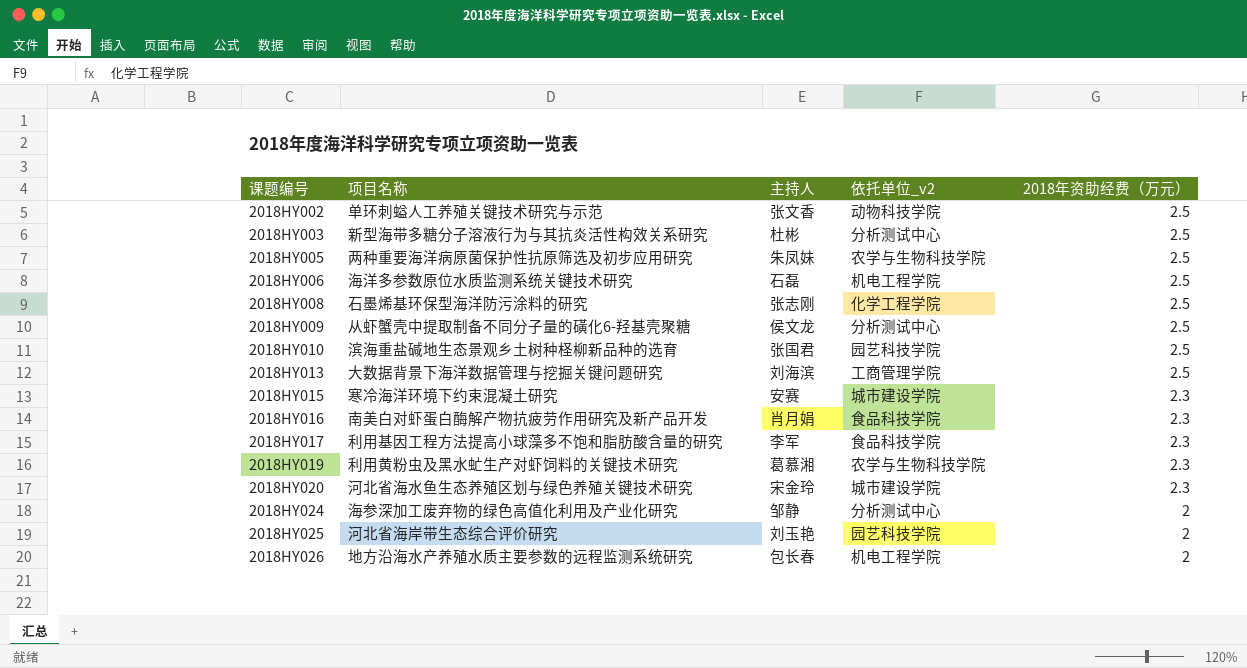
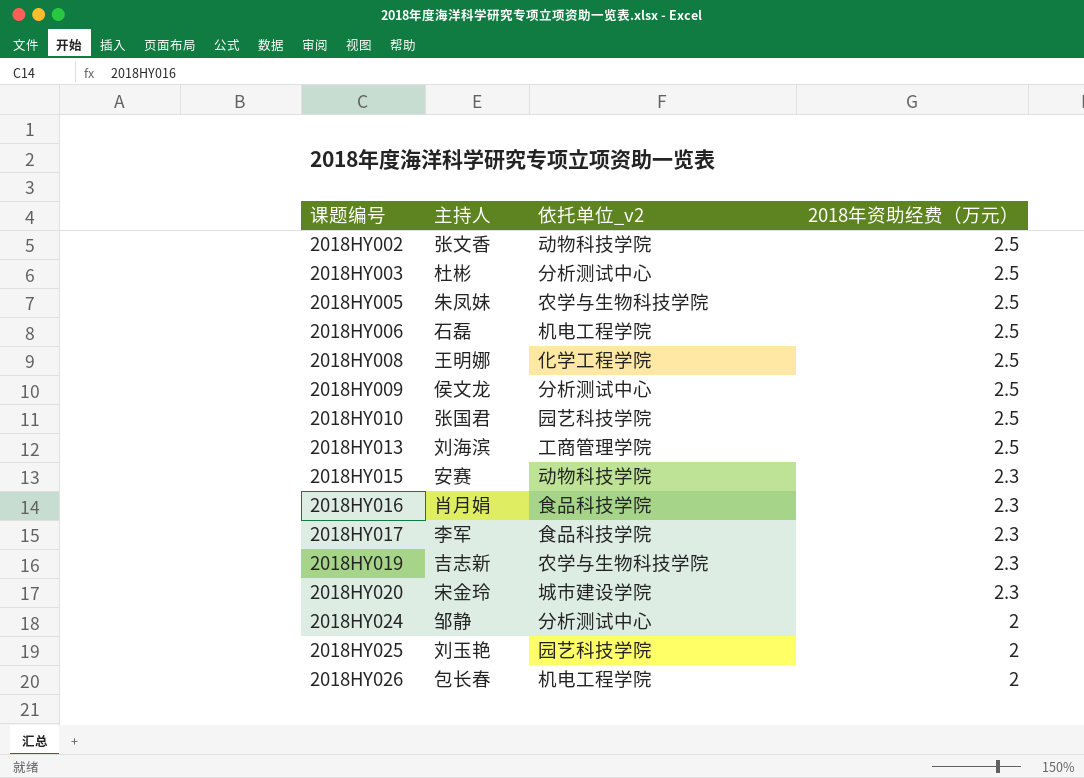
column 项目名称 | position: 2 -> none
2018HY008 | 主持人: 张志刚 -> 王明娜
2018HY015 | 依托单位_v2: 城市建设学院 -> 动物科技学院
2018HY019 | 主持人: 葛慕湘 -> 吉志新

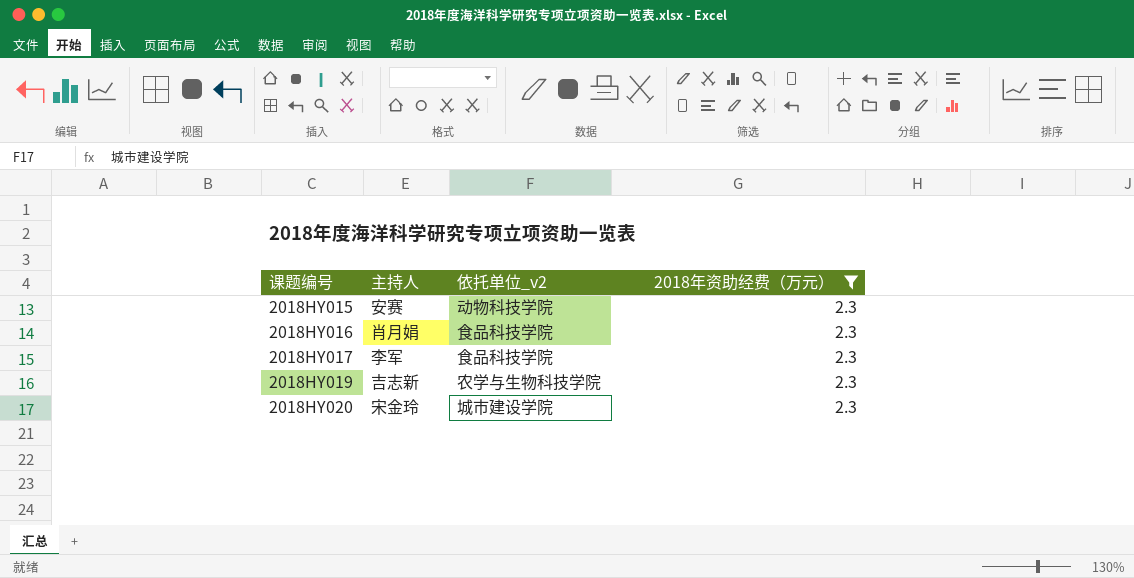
filter: none -> 2018年资助经费（万元） = 2.3

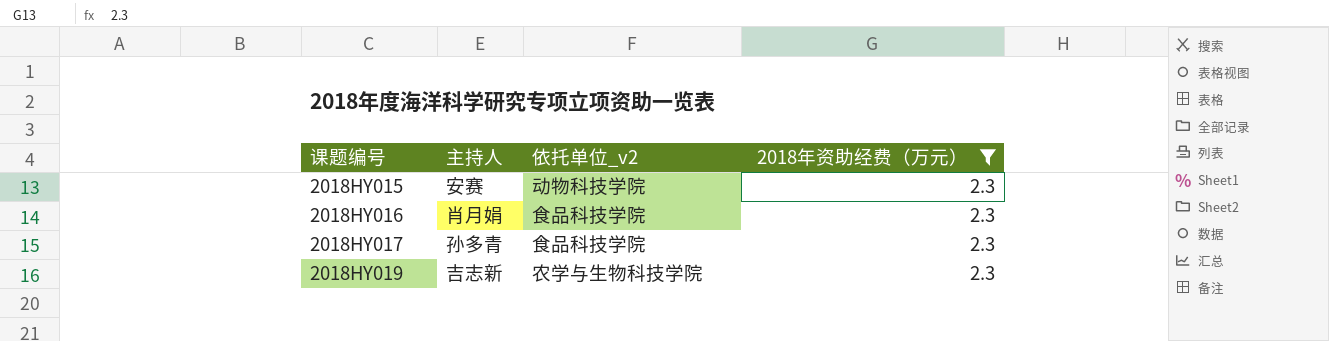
row 2018HY020: 宋金玲 | 城市建设学院 | 2.3 -> none
2018HY017 | 主持人: 李军 -> 孙多青

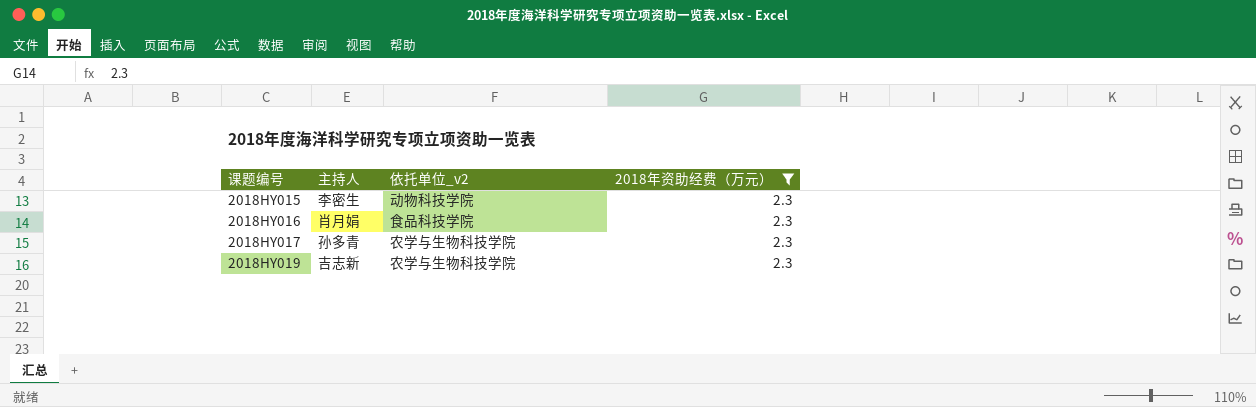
2018HY015 | 主持人: 安赛 -> 李密生
2018HY017 | 依托单位_v2: 食品科技学院 -> 农学与生物科技学院

